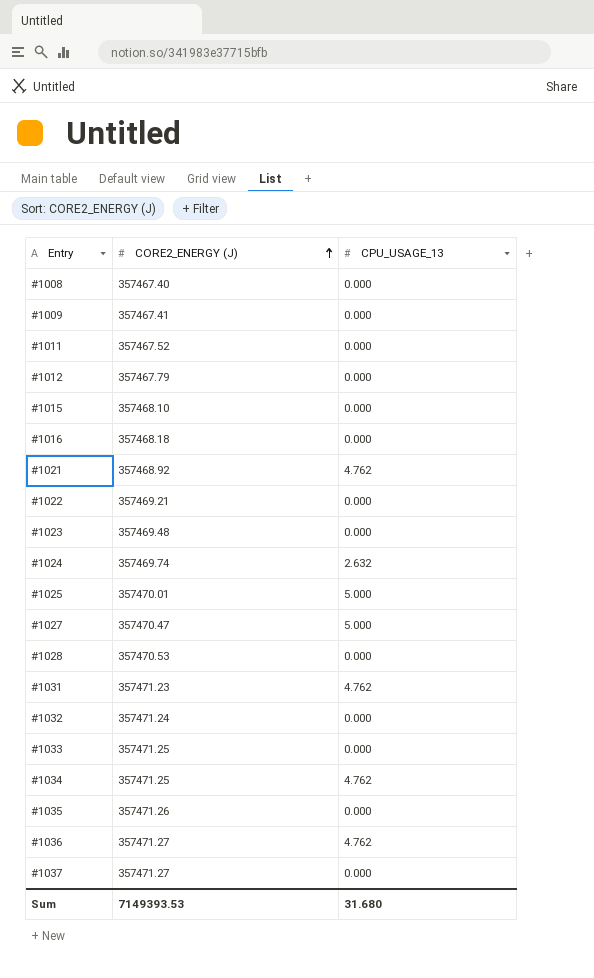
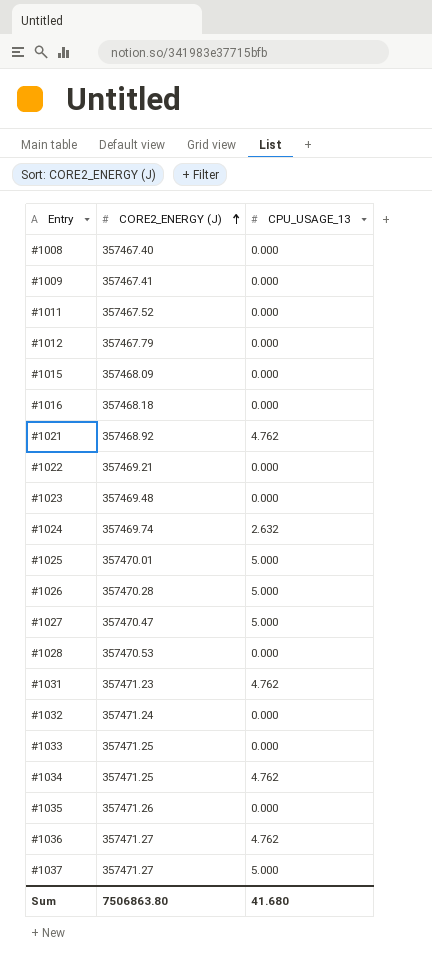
#1015 | CORE2_ENERGY (J): 357468.10 -> 357468.09
row #1026: none -> 357470.28 | 5.000
#1037 | CPU_USAGE_13: 0.000 -> 5.000
Sum | CORE2_ENERGY (J): 7149393.53 -> 7506863.80
Sum | CPU_USAGE_13: 31.680 -> 41.680

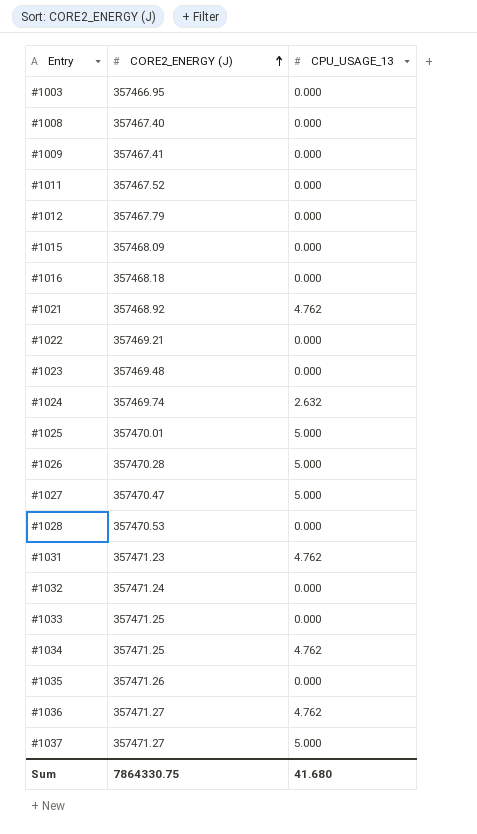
row #1003: none -> 357466.95 | 0.000
Sum | CORE2_ENERGY (J): 7506863.80 -> 7864330.75

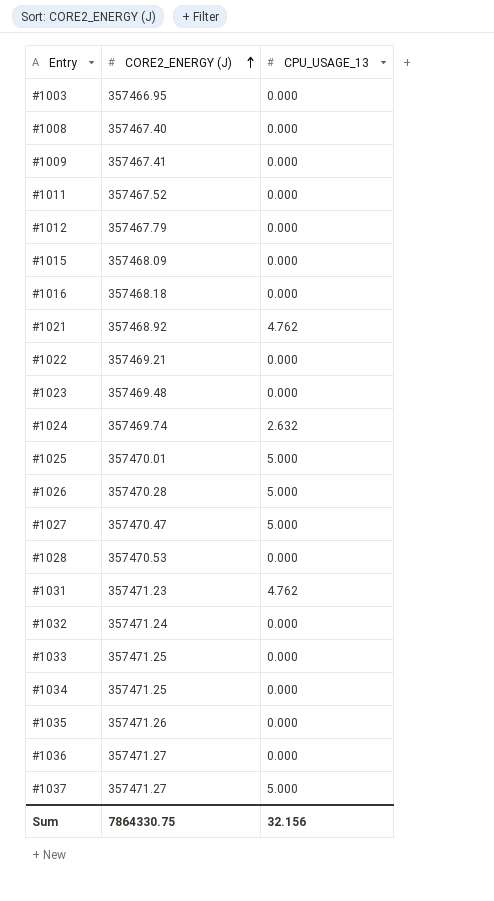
#1034 | CPU_USAGE_13: 4.762 -> 0.000
#1036 | CPU_USAGE_13: 4.762 -> 0.000
Sum | CPU_USAGE_13: 41.680 -> 32.156

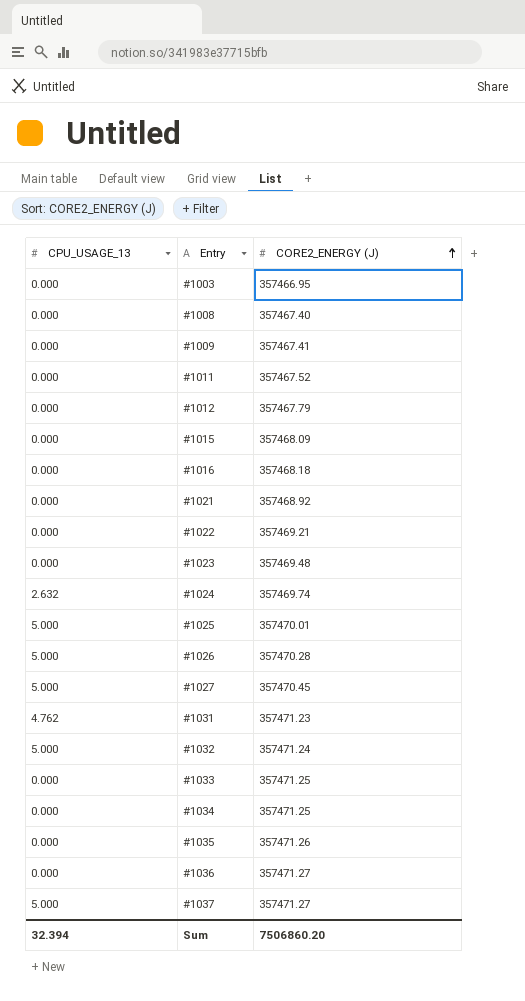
column CPU_USAGE_13 | position: 3 -> 1
row #1028: 357470.53 | 0.000 -> none
#1021 | CPU_USAGE_13: 4.762 -> 0.000
#1027 | CORE2_ENERGY (J): 357470.47 -> 357470.45
#1032 | CPU_USAGE_13: 0.000 -> 5.000
Sum | CPU_USAGE_13: 32.156 -> 32.394
Sum | CORE2_ENERGY (J): 7864330.75 -> 7506860.20

